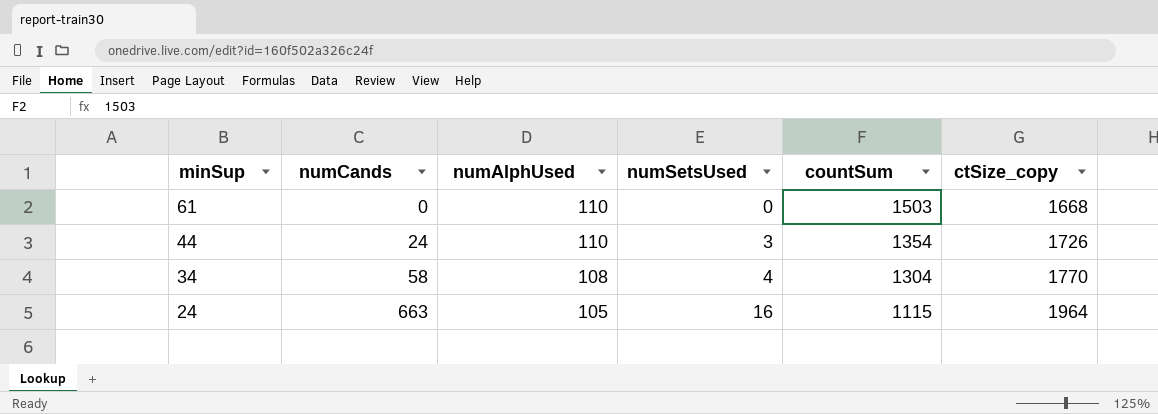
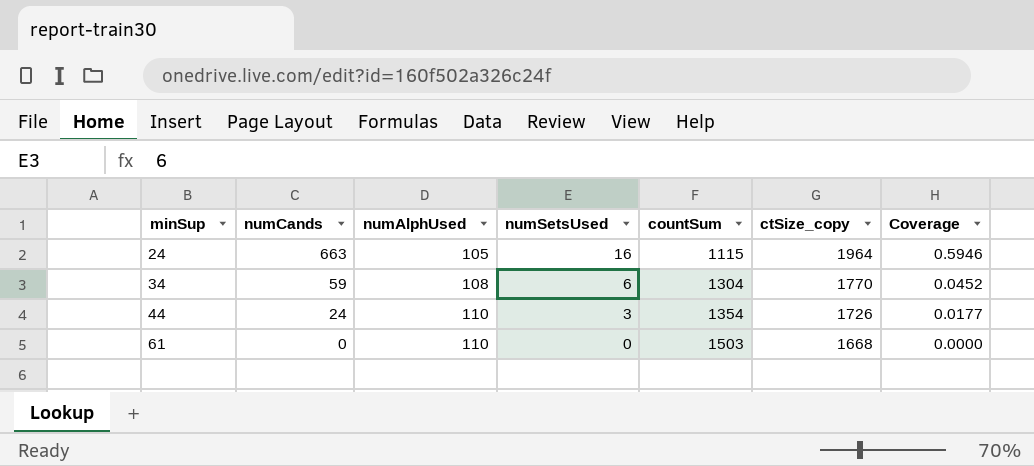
row order: minSup descending -> minSup ascending
column Coverage | formula: none -> [numCands] / [countSum]
34 | numCands: 58 -> 59
34 | numSetsUsed: 4 -> 6

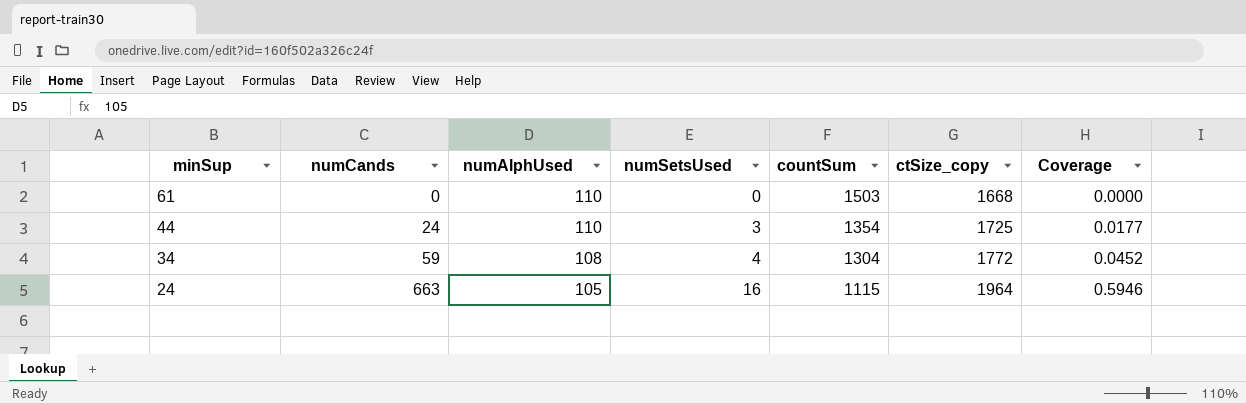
row order: minSup ascending -> minSup descending
44 | ctSize_copy: 1726 -> 1725
34 | numSetsUsed: 6 -> 4
34 | ctSize_copy: 1770 -> 1772

